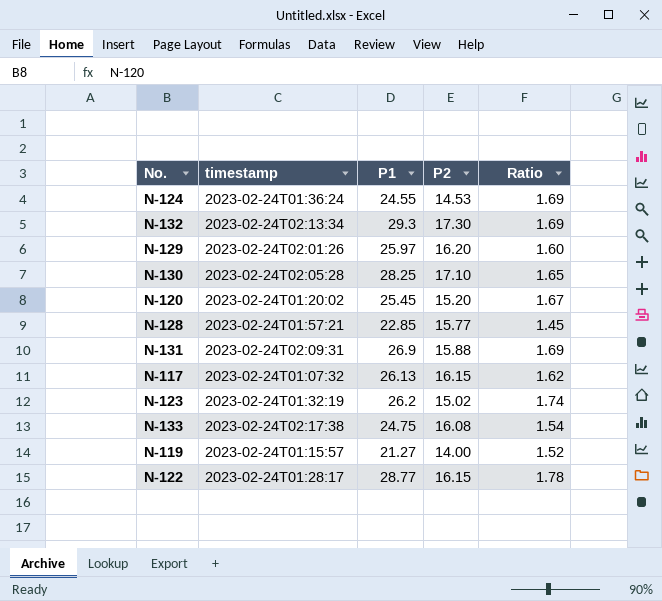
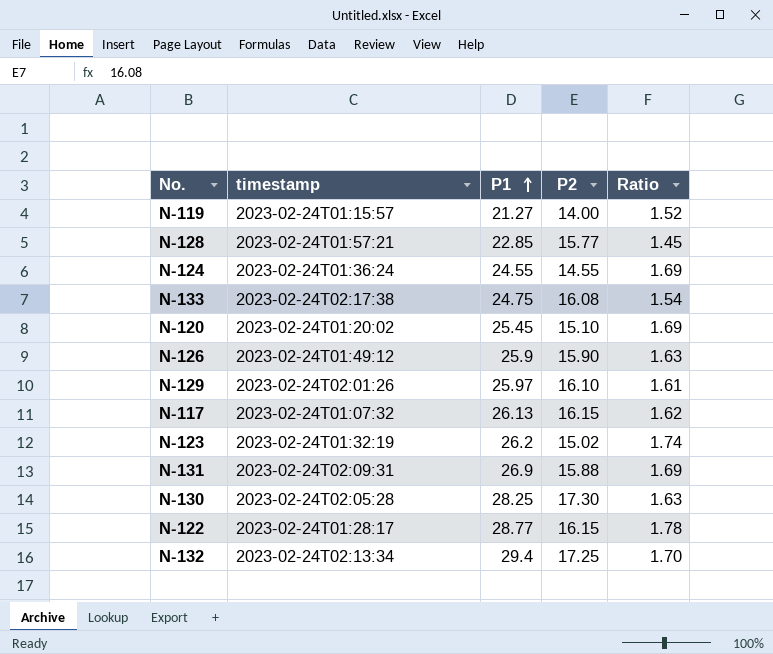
row order: none -> P1 ascending
N-124 | P2: 14.53 -> 14.55
N-120 | P2: 15.20 -> 15.10
N-120 | Ratio: 1.67 -> 1.69
row N-126: none -> 2023-02-24T01:49:12 | 25.9 | 15.90 | 1.63
N-129 | P2: 16.20 -> 16.10
N-129 | Ratio: 1.60 -> 1.61
N-130 | P2: 17.10 -> 17.30
N-130 | Ratio: 1.65 -> 1.63
N-132 | P1: 29.3 -> 29.4
N-132 | P2: 17.30 -> 17.25
N-132 | Ratio: 1.69 -> 1.70

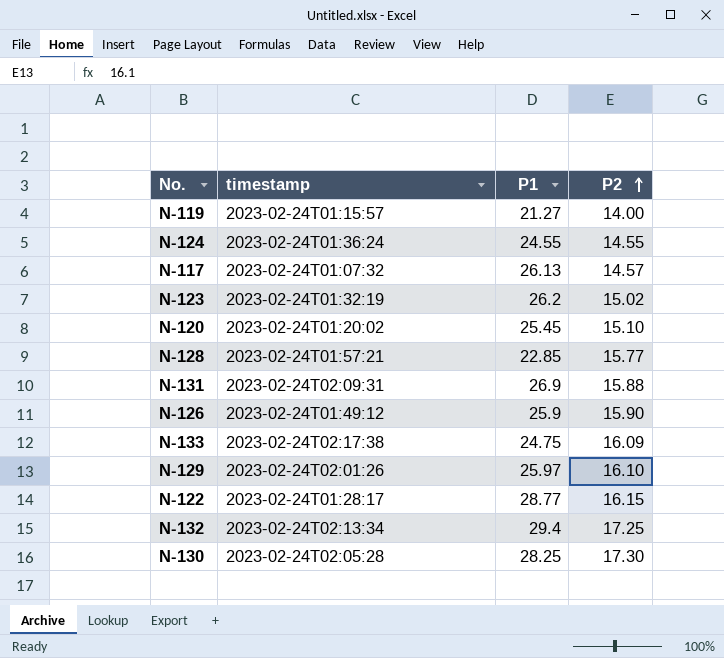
row order: P1 ascending -> P2 ascending
column Ratio | formula: [P1] / [P2] -> none
N-117 | P2: 16.15 -> 14.57
N-133 | P2: 16.08 -> 16.09

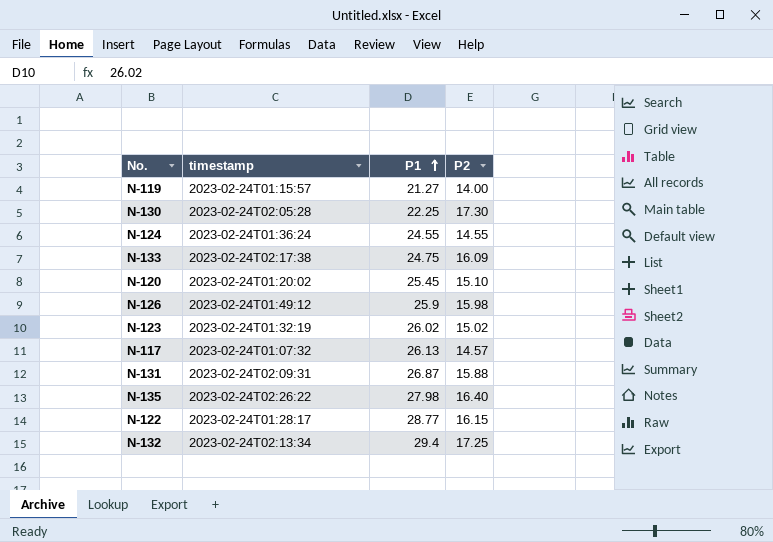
row order: P2 ascending -> P1 ascending
row N-128: 2023-02-24T01:57:21 | 22.85 | 15.77 -> none
row N-129: 2023-02-24T02:01:26 | 25.97 | 16.10 -> none
N-130 | P1: 28.25 -> 22.25
N-126 | P2: 15.90 -> 15.98
N-123 | P1: 26.2 -> 26.02
N-131 | P1: 26.9 -> 26.87
row N-135: none -> 2023-02-24T02:26:22 | 27.98 | 16.40

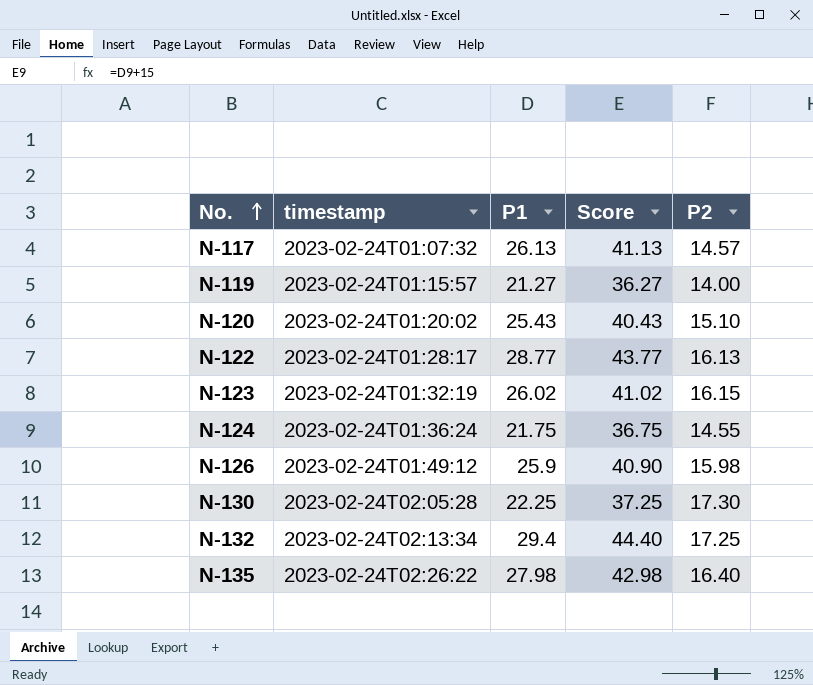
row order: P1 ascending -> No. ascending
column Score | formula: none -> [P1] + 15
row N-133: 2023-02-24T02:17:38 | 24.75 | 16.09 -> none
row N-131: 2023-02-24T02:09:31 | 26.87 | 15.88 -> none
N-120 | P1: 25.45 -> 25.43
N-122 | P2: 16.15 -> 16.13
N-123 | P2: 15.02 -> 16.15
N-124 | P1: 24.55 -> 21.75

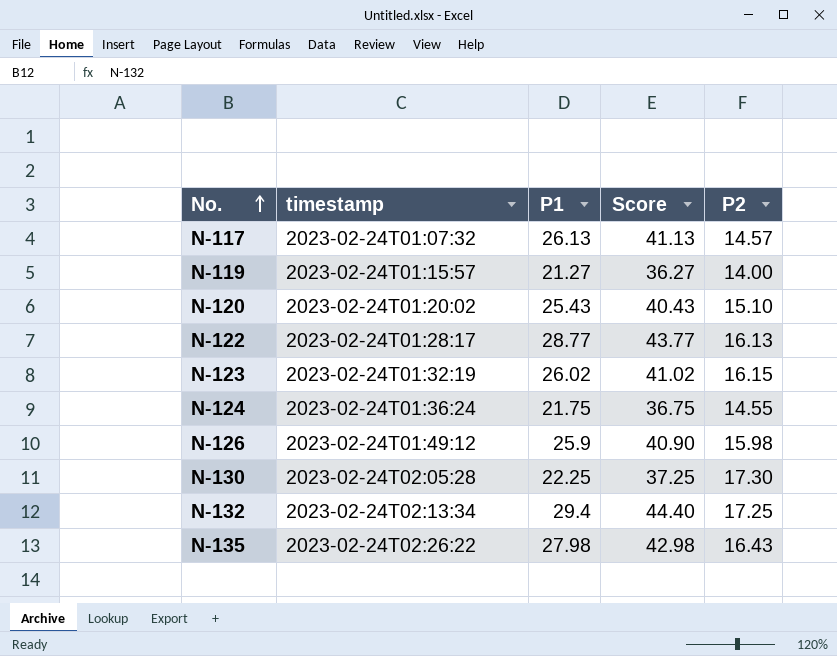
N-135 | P2: 16.40 -> 16.43

